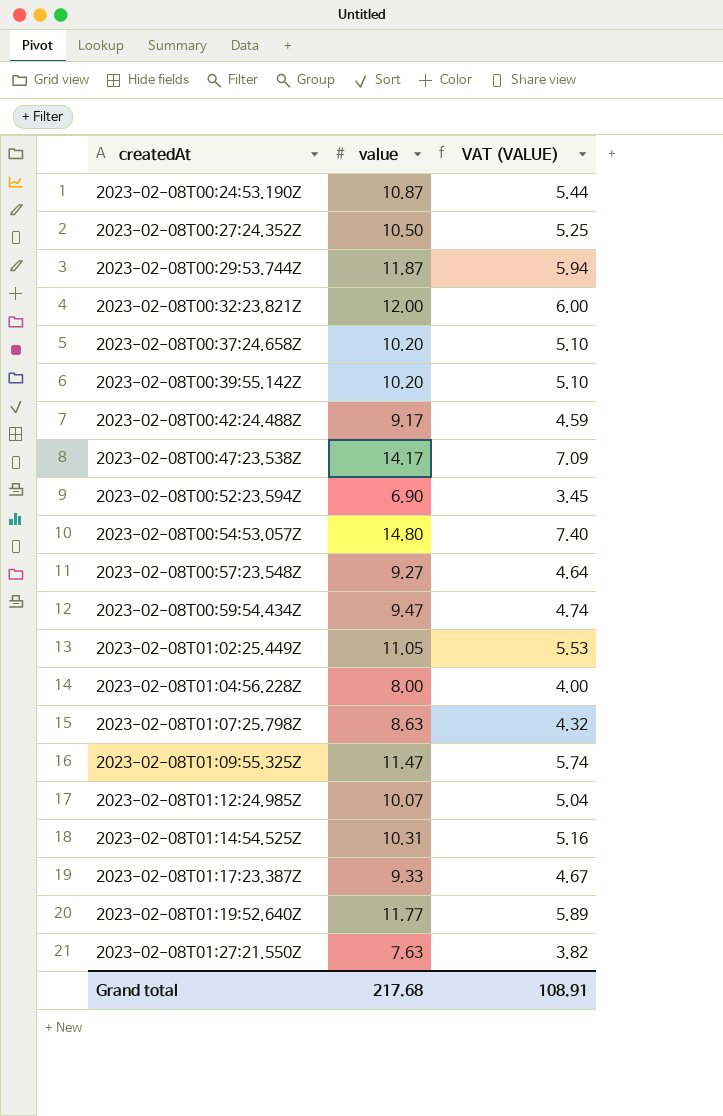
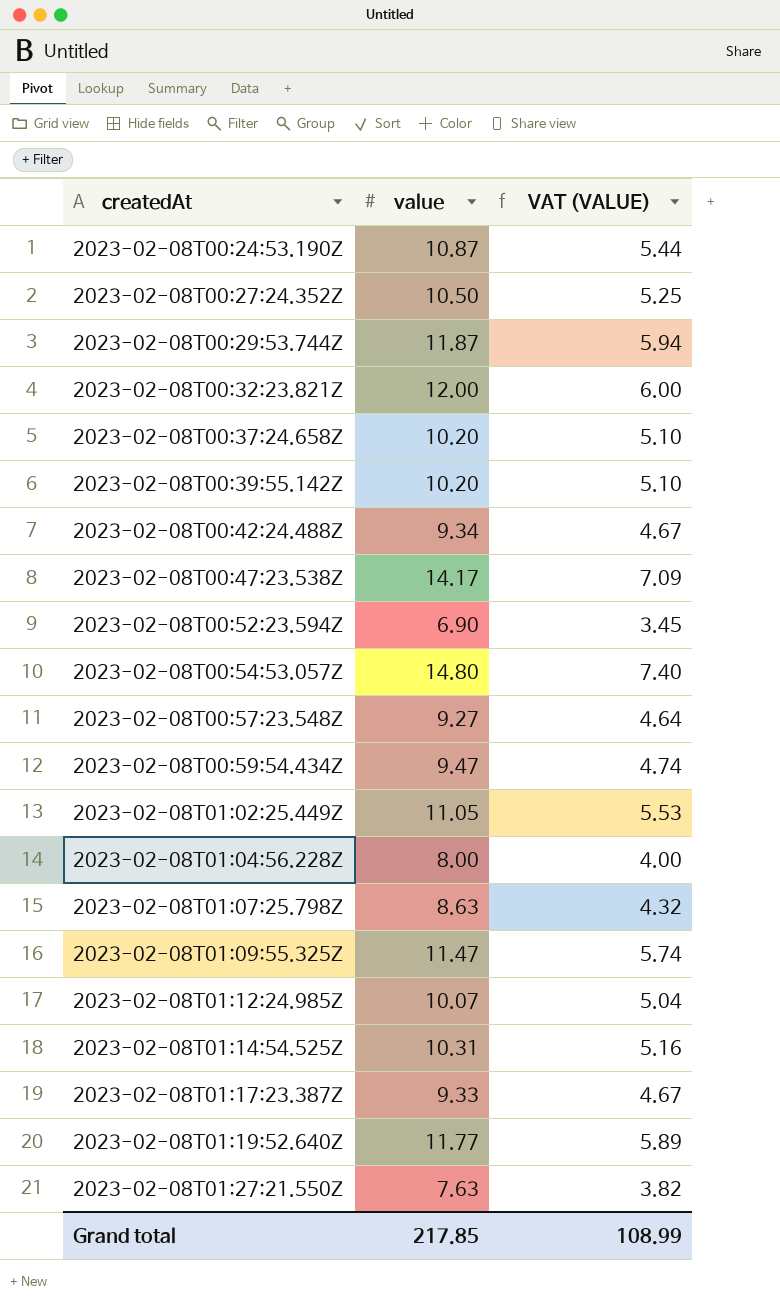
2023-02-08T00:42:24.488Z | value: 9.17 -> 9.34
2023-02-08T00:42:24.488Z | VAT (VALUE): 4.59 -> 4.67
Grand total | value: 217.68 -> 217.85
Grand total | VAT (VALUE): 108.91 -> 108.99

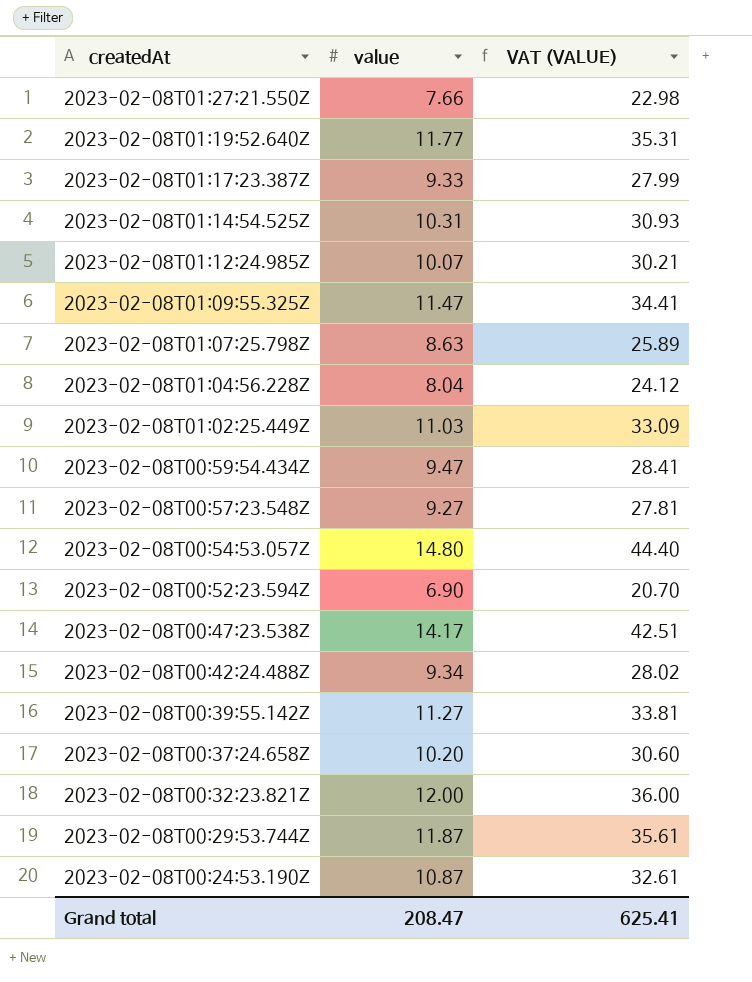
row order: createdAt ascending -> createdAt descending
column VAT (VALUE) | formula: [value] * 0.5 -> [value] * 3
row 2023-02-08T00:27:24.352Z: 10.50 | 5.25 -> none
2023-02-08T01:27:21.550Z | value: 7.63 -> 7.66
2023-02-08T01:04:56.228Z | value: 8.00 -> 8.04
2023-02-08T01:02:25.449Z | value: 11.05 -> 11.03
2023-02-08T00:39:55.142Z | value: 10.20 -> 11.27
Grand total | value: 217.85 -> 208.47
Grand total | VAT (VALUE): 108.99 -> 625.41

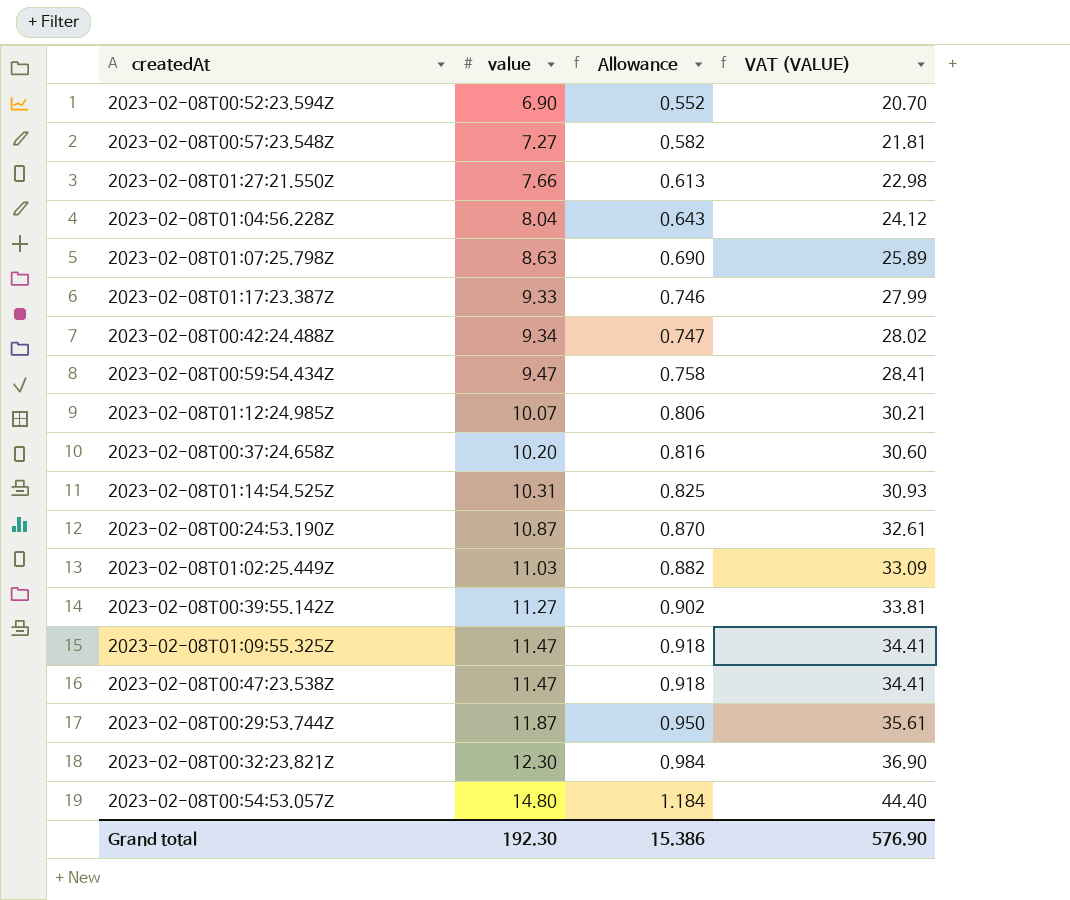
row order: createdAt descending -> value ascending
column Allowance | formula: none -> [value] * 0.08
row 2023-02-08T01:19:52.640Z: 11.77 | 35.31 -> none
2023-02-08T00:57:23.548Z | value: 9.27 -> 7.27
2023-02-08T00:57:23.548Z | VAT (VALUE): 27.81 -> 21.81
2023-02-08T00:47:23.538Z | value: 14.17 -> 11.47
2023-02-08T00:47:23.538Z | VAT (VALUE): 42.51 -> 34.41
2023-02-08T00:32:23.821Z | value: 12.00 -> 12.30
2023-02-08T00:32:23.821Z | VAT (VALUE): 36.00 -> 36.90
Grand total | value: 208.47 -> 192.30
Grand total | VAT (VALUE): 625.41 -> 576.90

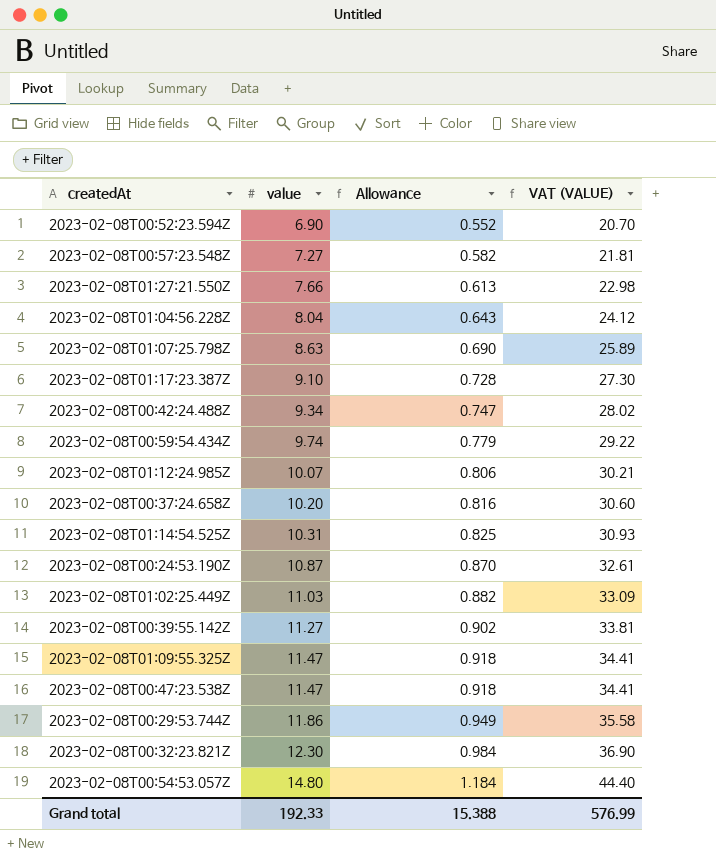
2023-02-08T01:17:23.387Z | value: 9.33 -> 9.10
2023-02-08T01:17:23.387Z | Allowance: 0.746 -> 0.728
2023-02-08T01:17:23.387Z | VAT (VALUE): 27.99 -> 27.30
2023-02-08T00:59:54.434Z | value: 9.47 -> 9.74
2023-02-08T00:59:54.434Z | Allowance: 0.758 -> 0.779
2023-02-08T00:59:54.434Z | VAT (VALUE): 28.41 -> 29.22
2023-02-08T00:29:53.744Z | value: 11.87 -> 11.86
2023-02-08T00:29:53.744Z | Allowance: 0.950 -> 0.949
2023-02-08T00:29:53.744Z | VAT (VALUE): 35.61 -> 35.58
Grand total | value: 192.30 -> 192.33
Grand total | Allowance: 15.386 -> 15.388
Grand total | VAT (VALUE): 576.90 -> 576.99

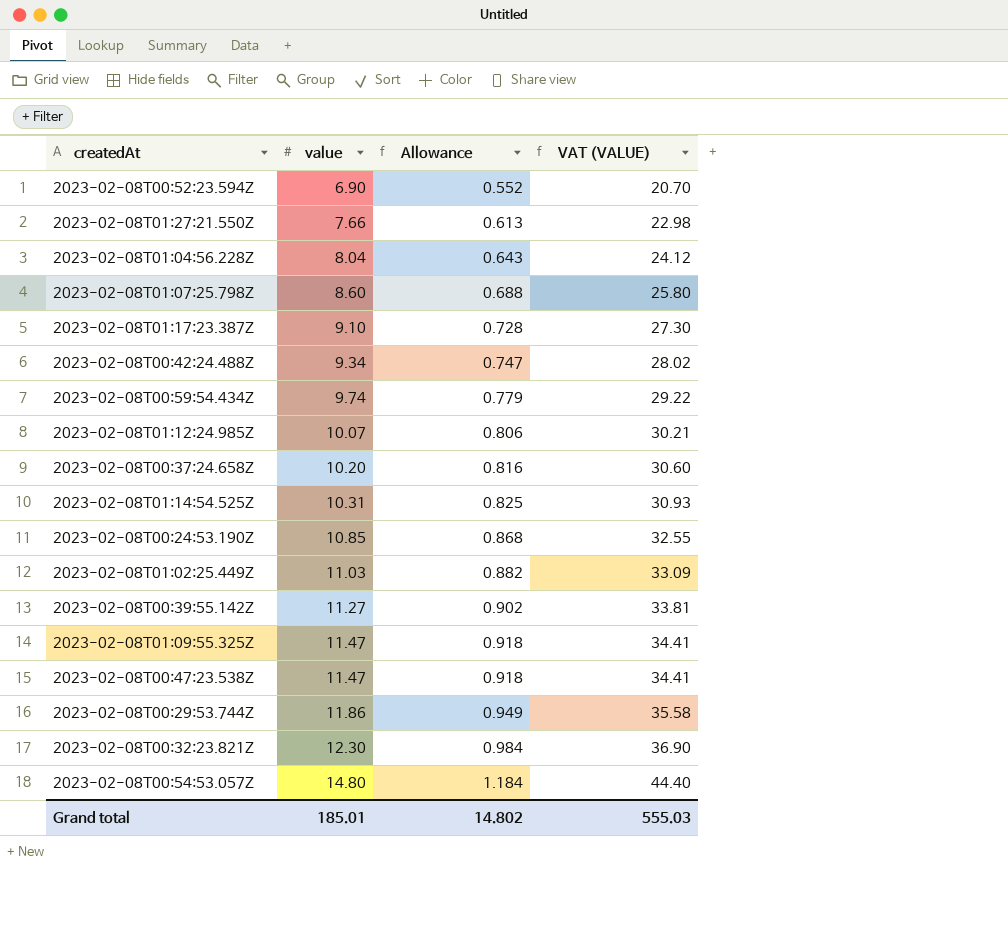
row 2023-02-08T00:57:23.548Z: 7.27 | 0.582 | 21.81 -> none
2023-02-08T01:07:25.798Z | value: 8.63 -> 8.60
2023-02-08T01:07:25.798Z | Allowance: 0.690 -> 0.688
2023-02-08T01:07:25.798Z | VAT (VALUE): 25.89 -> 25.80
2023-02-08T00:24:53.190Z | value: 10.87 -> 10.85
2023-02-08T00:24:53.190Z | Allowance: 0.870 -> 0.868
2023-02-08T00:24:53.190Z | VAT (VALUE): 32.61 -> 32.55
Grand total | value: 192.33 -> 185.01
Grand total | Allowance: 15.388 -> 14.802
Grand total | VAT (VALUE): 576.99 -> 555.03

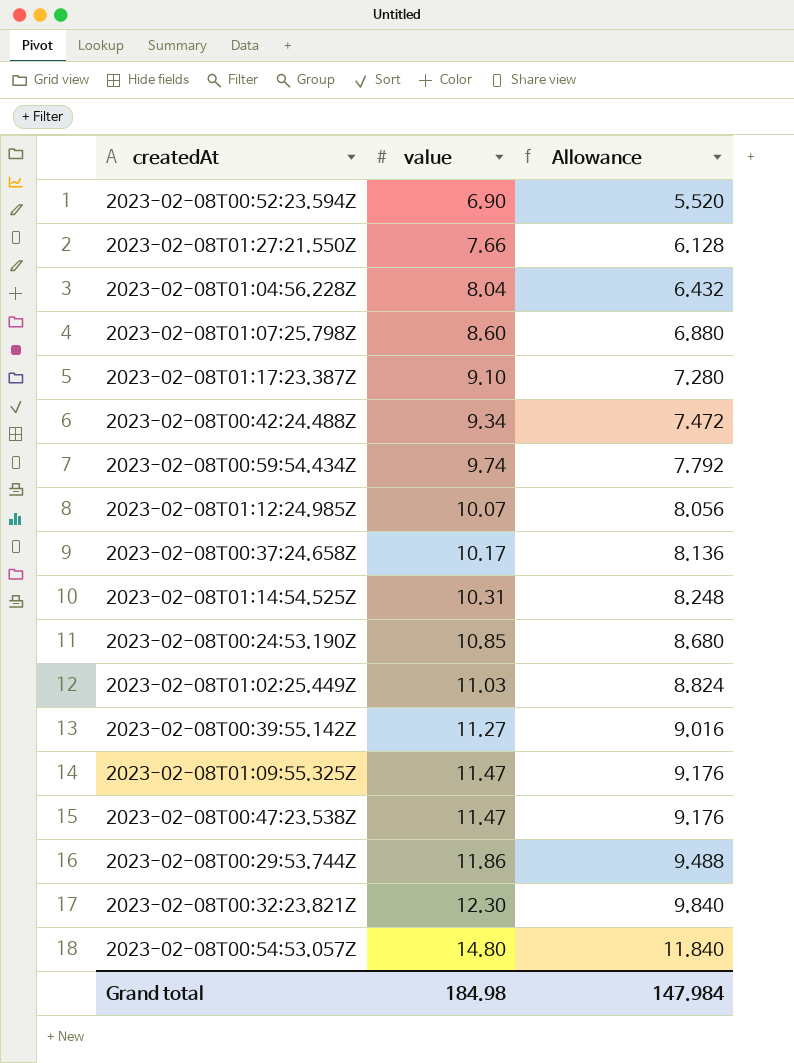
column VAT (VALUE) | formula: [value] * 3 -> none
column Allowance | formula: [value] * 0.08 -> [value] * 0.8
2023-02-08T00:37:24.658Z | value: 10.20 -> 10.17
Grand total | value: 185.01 -> 184.98
Grand total | Allowance: 14.802 -> 147.984

